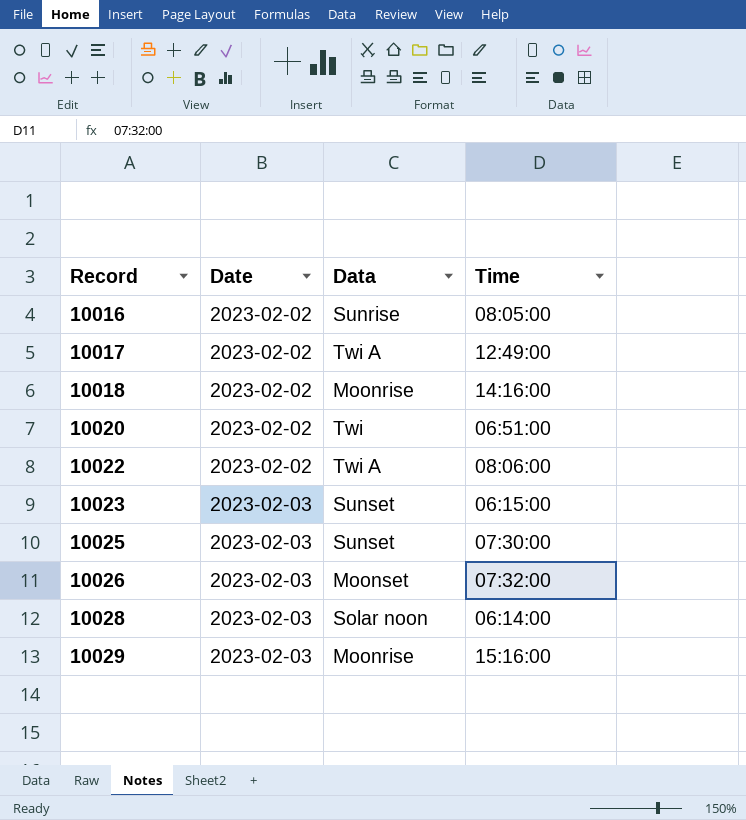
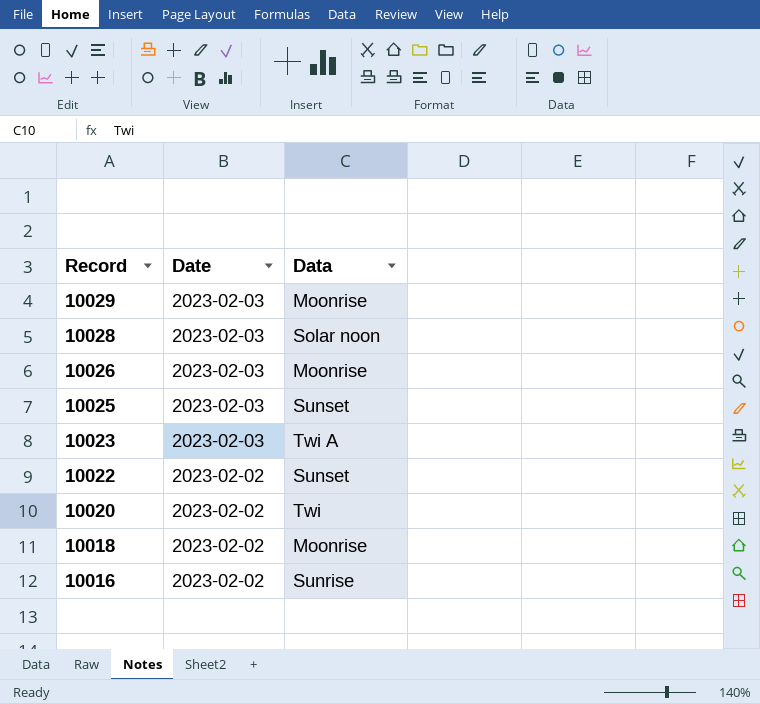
row order: Record ascending -> Record descending
column Time | position: 4 -> none
row 10017: 2023-02-02 | Twi A | 12:49:00 -> none
10026 | Data: Moonset -> Moonrise
10023 | Data: Sunset -> Twi A
10022 | Data: Twi A -> Sunset

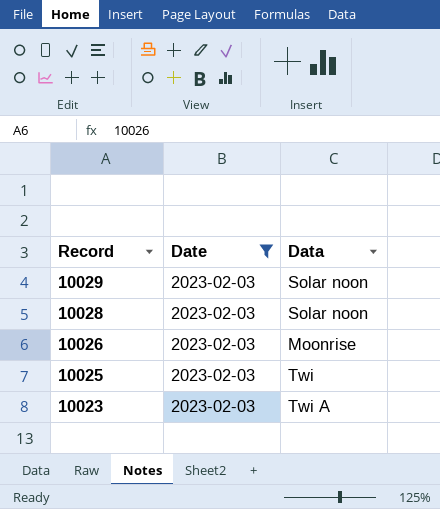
filter: none -> Date = 2023-02-03
10029 | Data: Moonrise -> Solar noon
10025 | Data: Sunset -> Twi

